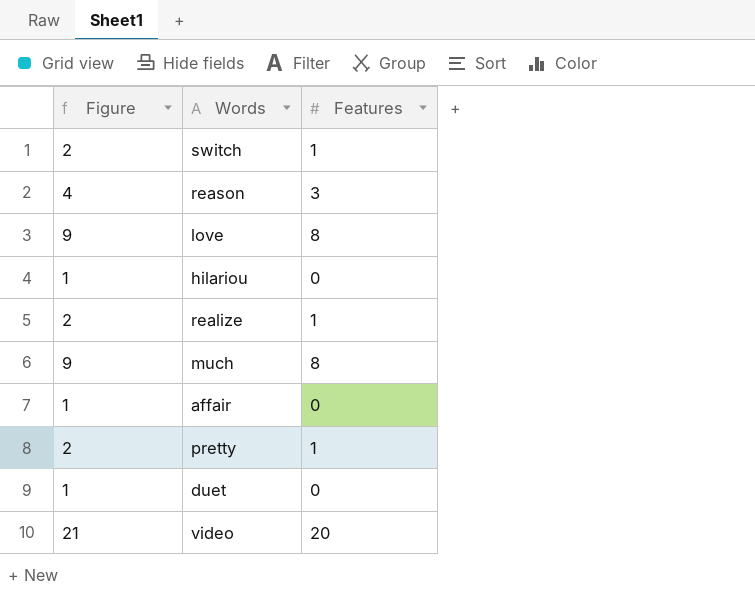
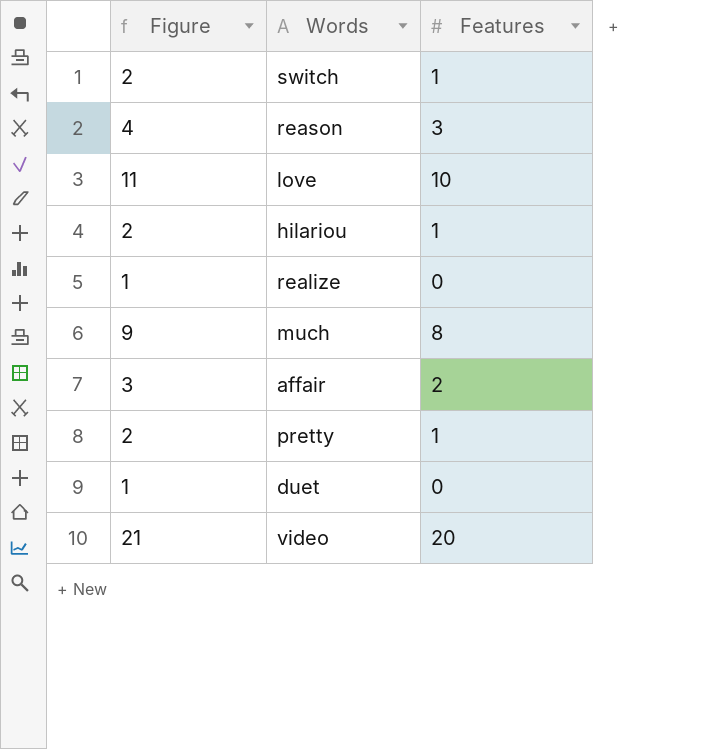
love | Figure: 9 -> 11
love | Features: 8 -> 10
hilariou | Figure: 1 -> 2
hilariou | Features: 0 -> 1
realize | Figure: 2 -> 1
realize | Features: 1 -> 0
affair | Figure: 1 -> 3
affair | Features: 0 -> 2

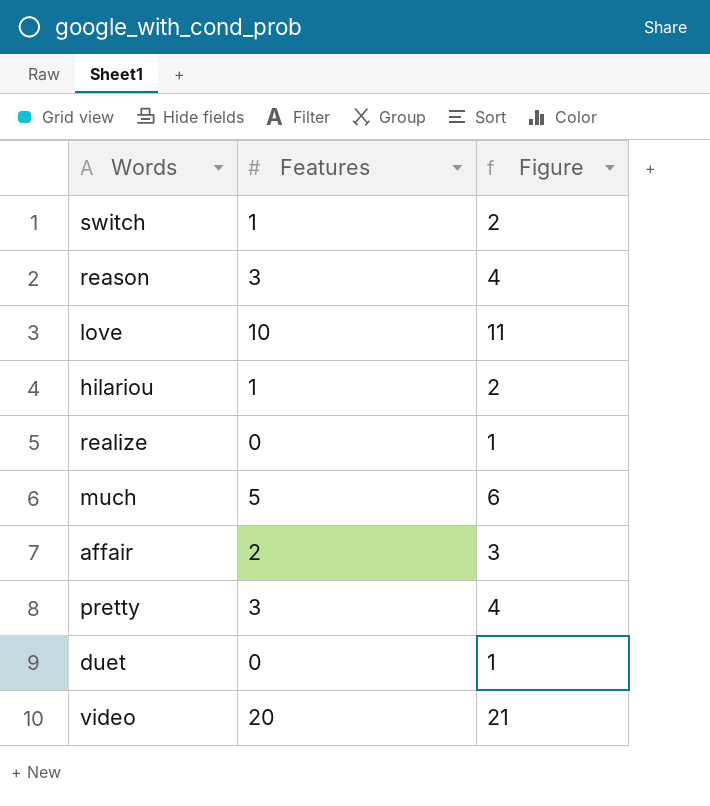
column Figure | position: 1 -> 3
much | Features: 8 -> 5
much | Figure: 9 -> 6
pretty | Features: 1 -> 3
pretty | Figure: 2 -> 4

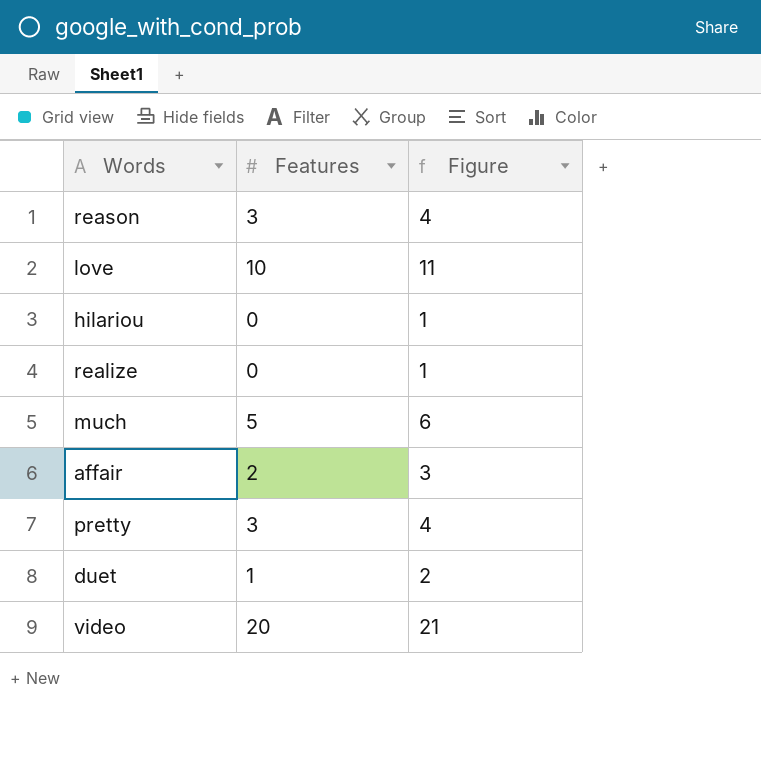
row switch: 1 | 2 -> none
hilariou | Features: 1 -> 0
hilariou | Figure: 2 -> 1
duet | Features: 0 -> 1
duet | Figure: 1 -> 2

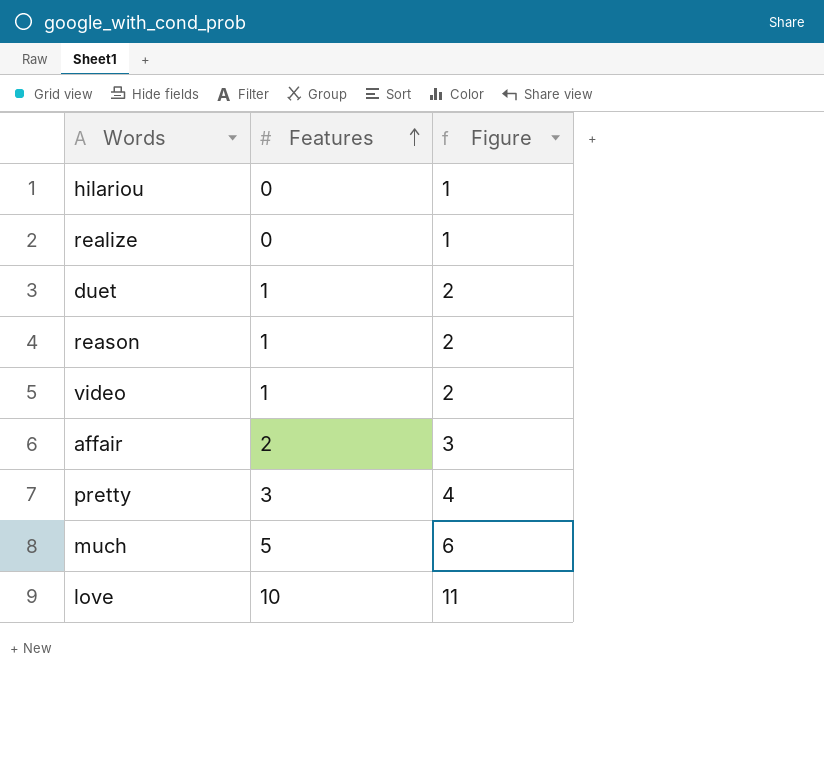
row order: none -> Features ascending
reason | Features: 3 -> 1
reason | Figure: 4 -> 2
video | Features: 20 -> 1
video | Figure: 21 -> 2

